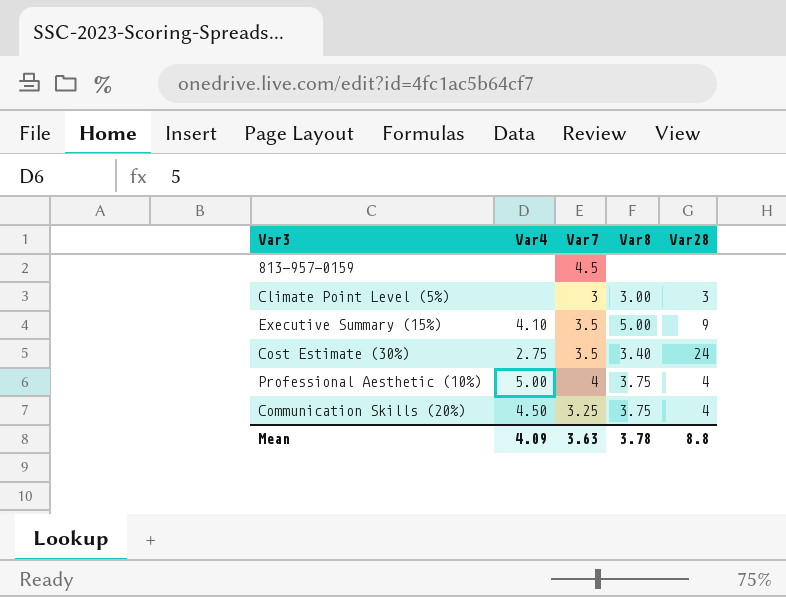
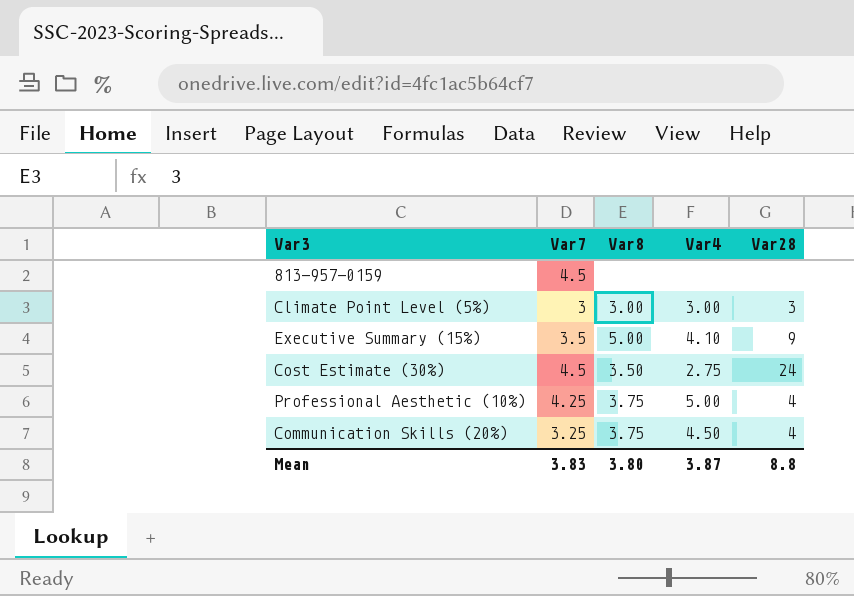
column Var4 | position: 2 -> 4
Climate Point Level (5%) | Var4: none -> 3.00
Cost Estimate (30%) | Var7: 3.5 -> 4.5
Cost Estimate (30%) | Var8: 3.40 -> 3.50
Professional Aesthetic (10%) | Var7: 4 -> 4.25
Mean | Var7: 3.63 -> 3.83
Mean | Var8: 3.78 -> 3.80
Mean | Var4: 4.09 -> 3.87

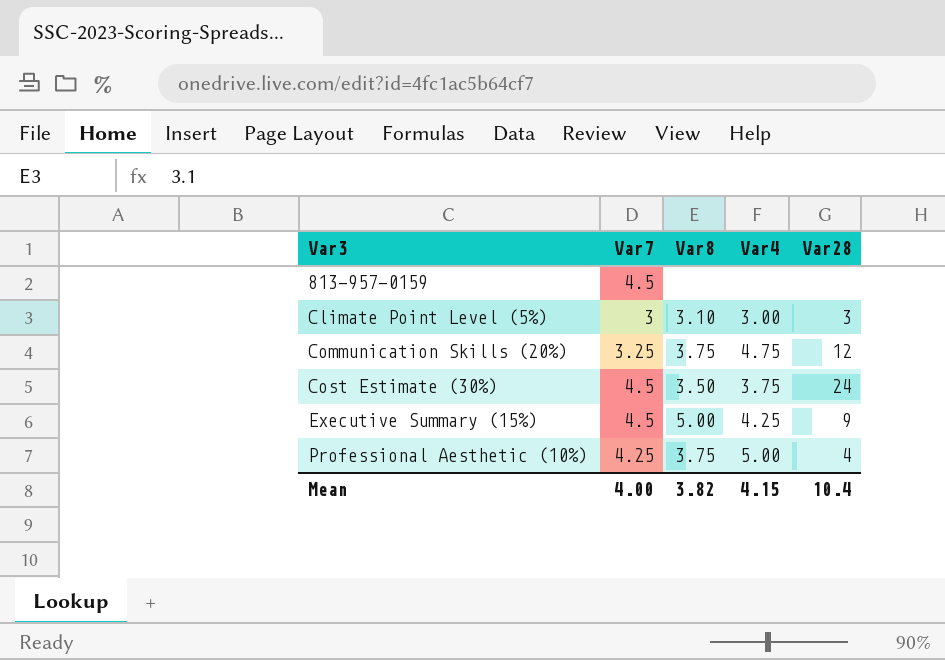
row order: none -> Var3 ascending
Climate Point Level (5%) | Var8: 3.00 -> 3.10
Communication Skills (20%) | Var4: 4.50 -> 4.75
Communication Skills (20%) | Var28: 4 -> 12
Cost Estimate (30%) | Var4: 2.75 -> 3.75
Executive Summary (15%) | Var7: 3.5 -> 4.5
Executive Summary (15%) | Var4: 4.10 -> 4.25
Mean | Var7: 3.83 -> 4.00
Mean | Var8: 3.80 -> 3.82
Mean | Var4: 3.87 -> 4.15
Mean | Var28: 8.8 -> 10.4

